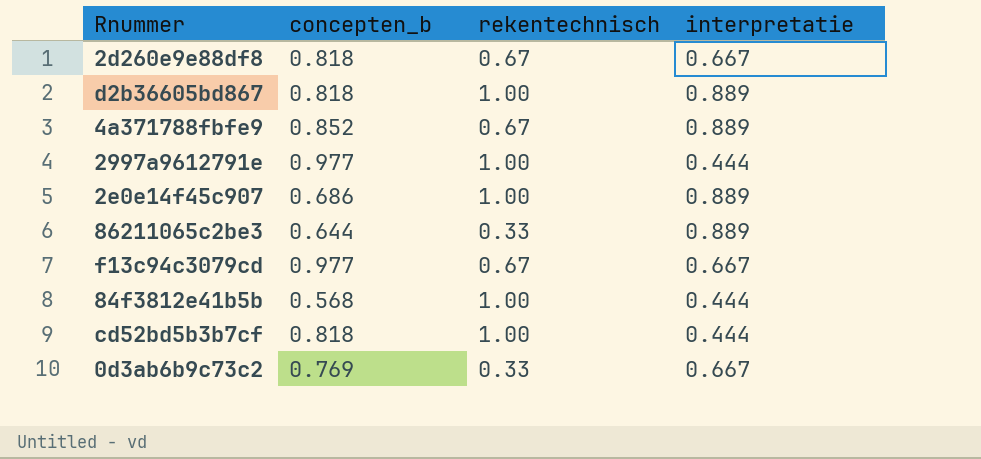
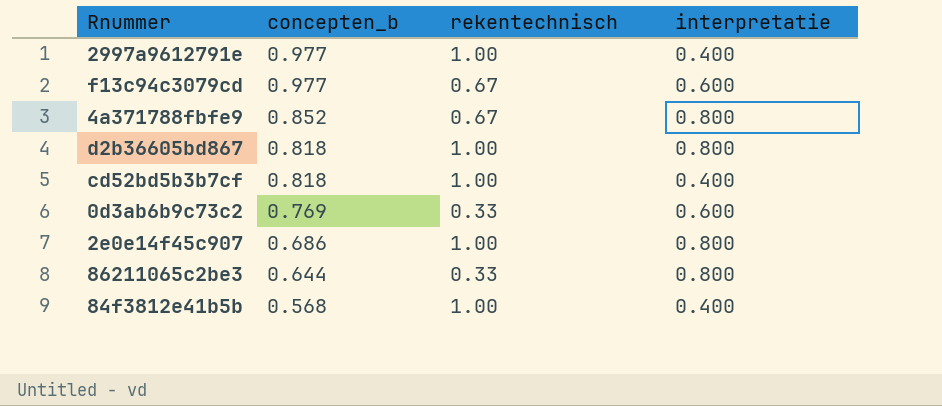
row order: none -> concepten_b descending
row 2d260e9e88df8: 0.818 | 0.67 | 0.667 -> none
2997a9612791e | interpretatie: 0.444 -> 0.400
f13c94c3079cd | interpretatie: 0.667 -> 0.600
4a371788fbfe9 | interpretatie: 0.889 -> 0.800
d2b36605bd867 | interpretatie: 0.889 -> 0.800
cd52bd5b3b7cf | interpretatie: 0.444 -> 0.400
0d3ab6b9c73c2 | interpretatie: 0.667 -> 0.600
2e0e14f45c907 | interpretatie: 0.889 -> 0.800
86211065c2be3 | interpretatie: 0.889 -> 0.800
84f3812e41b5b | interpretatie: 0.444 -> 0.400

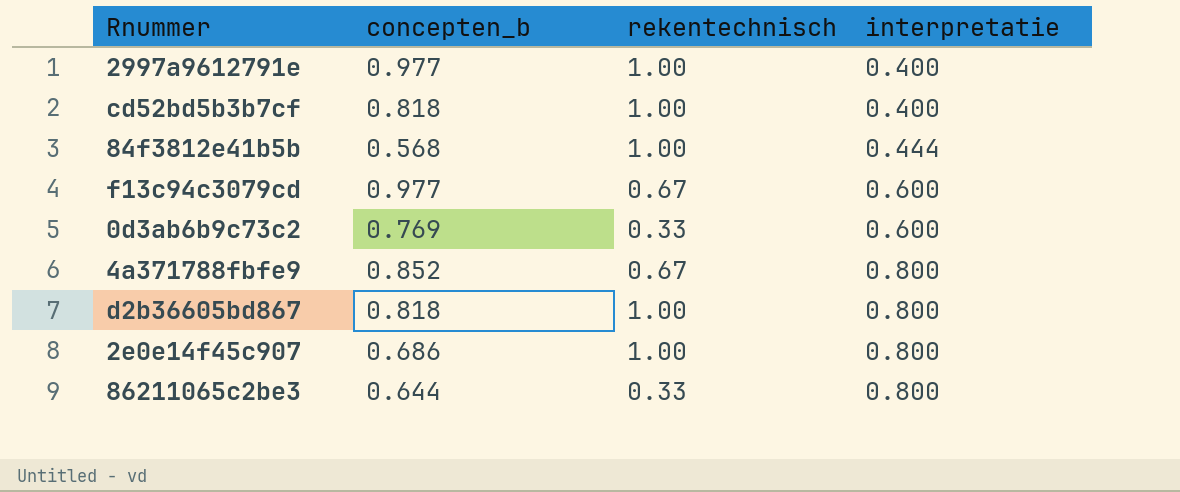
row order: concepten_b descending -> interpretatie ascending
84f3812e41b5b | interpretatie: 0.400 -> 0.444

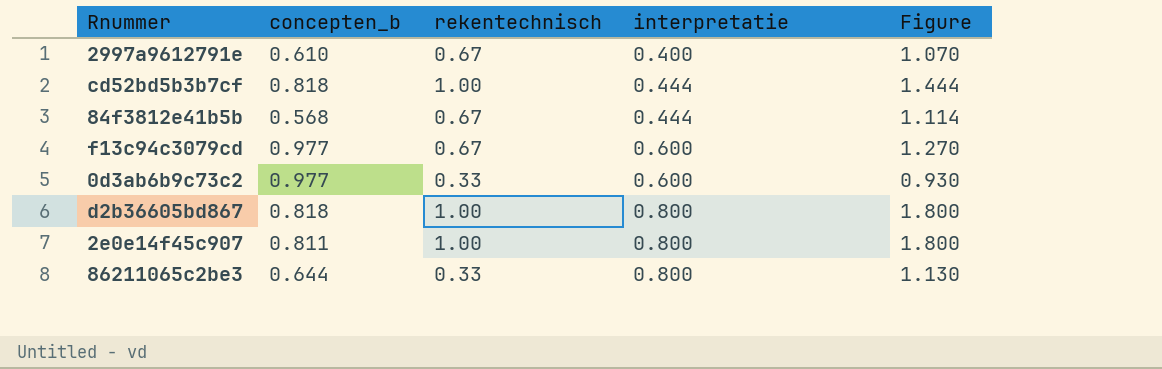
column Figure | formula: none -> [rekentechnisch] + [interpretatie]
row 4a371788fbfe9: 0.852 | 0.67 | 0.800 -> none
2997a9612791e | concepten_b: 0.977 -> 0.610
2997a9612791e | rekentechnisch: 1.00 -> 0.67
cd52bd5b3b7cf | interpretatie: 0.400 -> 0.444
84f3812e41b5b | rekentechnisch: 1.00 -> 0.67
0d3ab6b9c73c2 | concepten_b: 0.769 -> 0.977
2e0e14f45c907 | concepten_b: 0.686 -> 0.811

